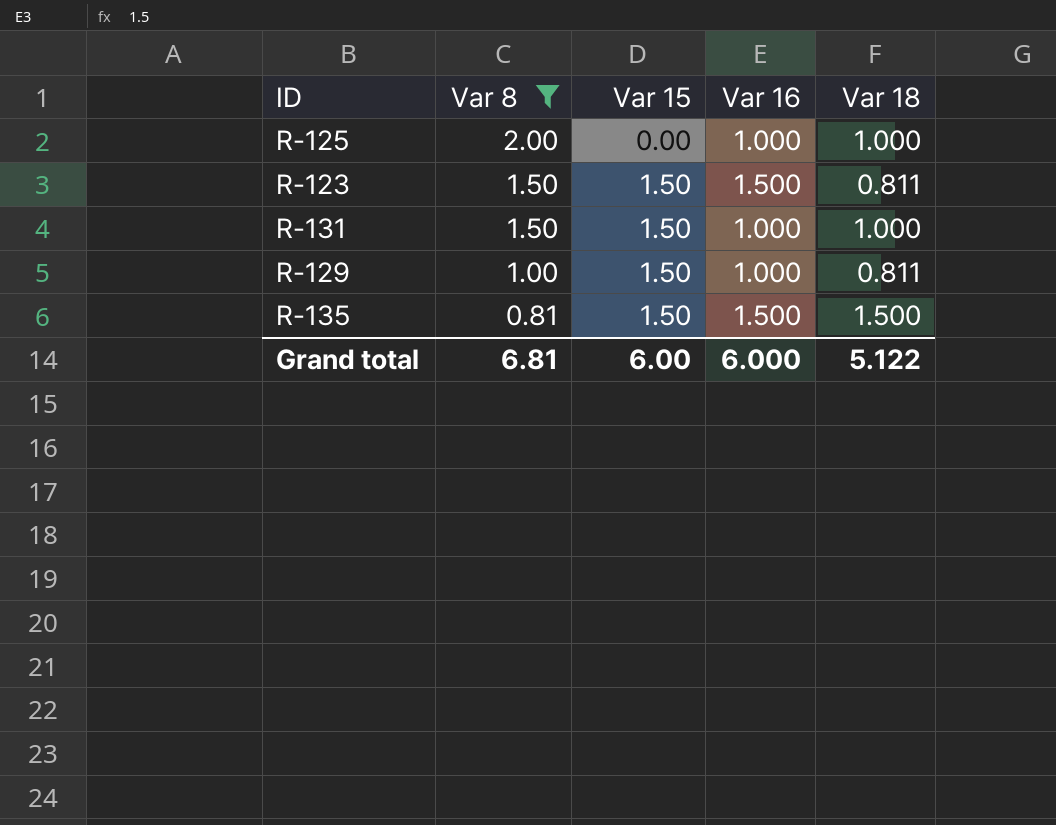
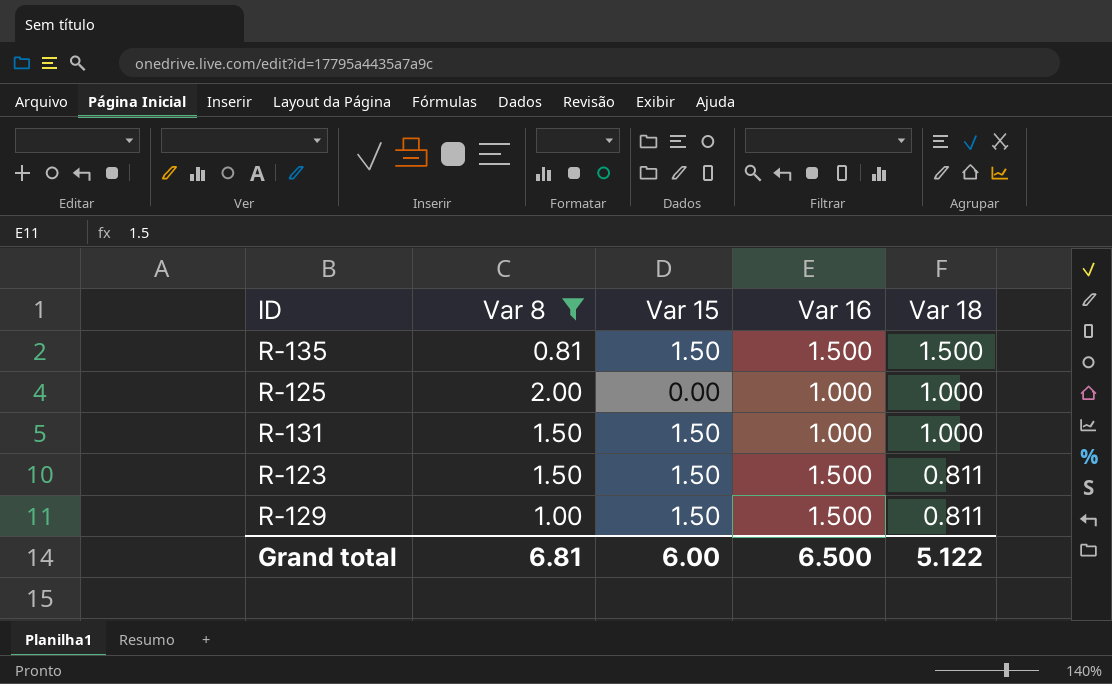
row order: Var 8 descending -> Var 18 descending
R-129 | Var 16: 1.000 -> 1.500
Grand total | Var 16: 6.000 -> 6.500

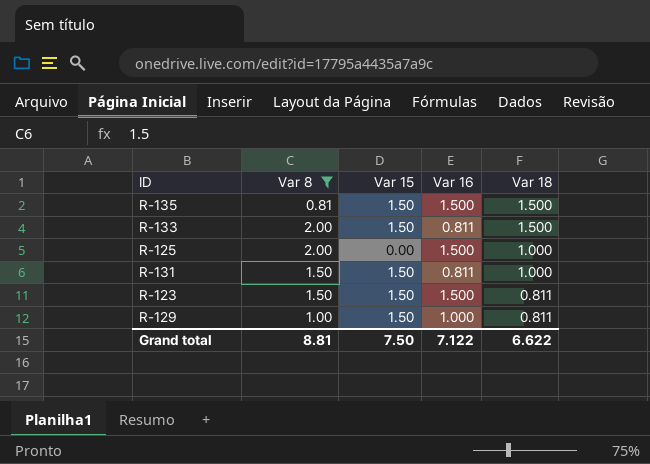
row R-133: none -> 2.00 | 1.50 | 0.811 | 1.500
R-125 | Var 16: 1.000 -> 1.500
R-131 | Var 16: 1.000 -> 0.811
R-129 | Var 16: 1.500 -> 1.000
Grand total | Var 8: 6.81 -> 8.81
Grand total | Var 15: 6.00 -> 7.50
Grand total | Var 16: 6.500 -> 7.122
Grand total | Var 18: 5.122 -> 6.622

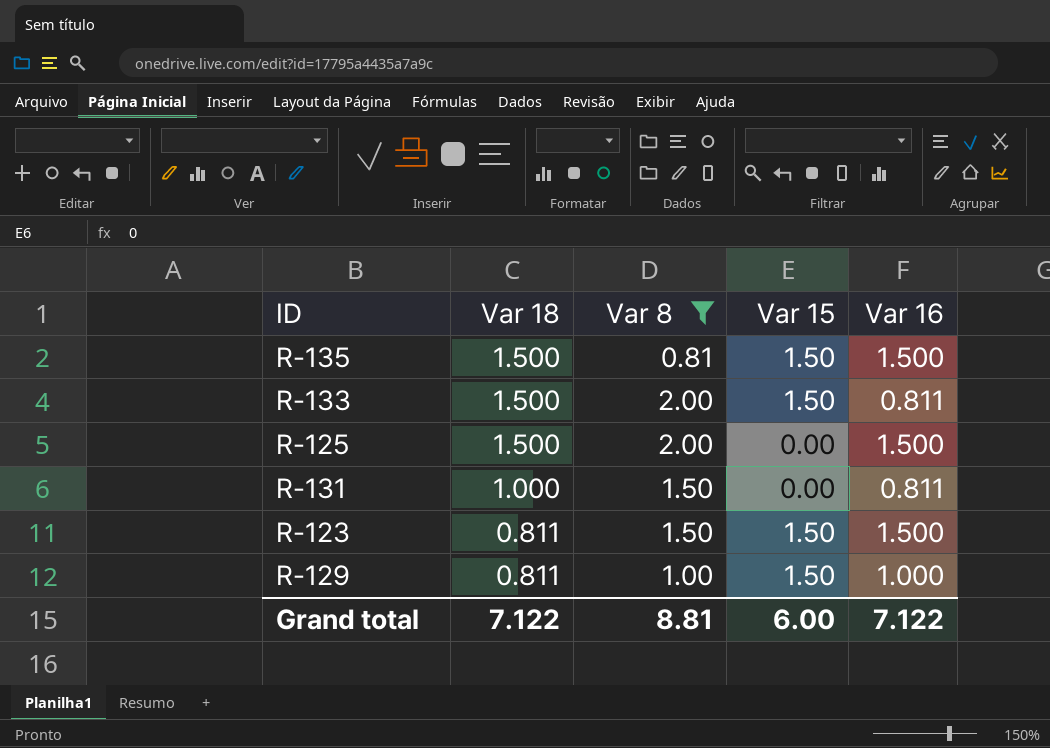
column Var 18 | position: 5 -> 2
R-125 | Var 18: 1.000 -> 1.500
R-131 | Var 15: 1.50 -> 0.00
Grand total | Var 18: 6.622 -> 7.122
Grand total | Var 15: 7.50 -> 6.00

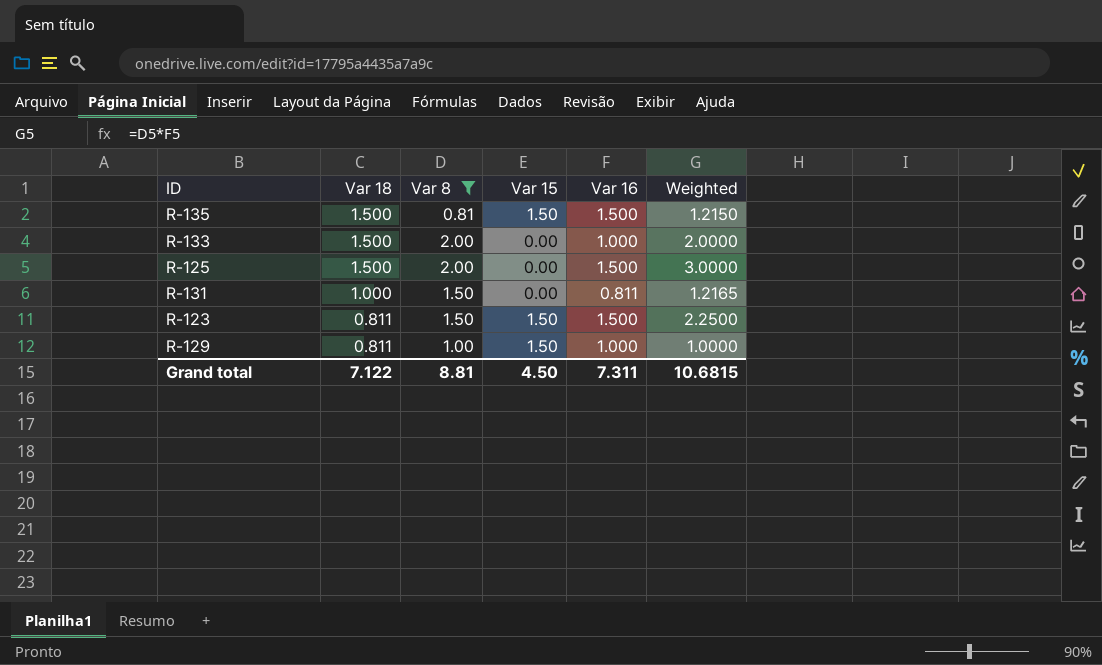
column Weighted | formula: none -> [Var 8] * [Var 16]
R-133 | Var 15: 1.50 -> 0.00
R-133 | Var 16: 0.811 -> 1.000
Grand total | Var 15: 6.00 -> 4.50
Grand total | Var 16: 7.122 -> 7.311

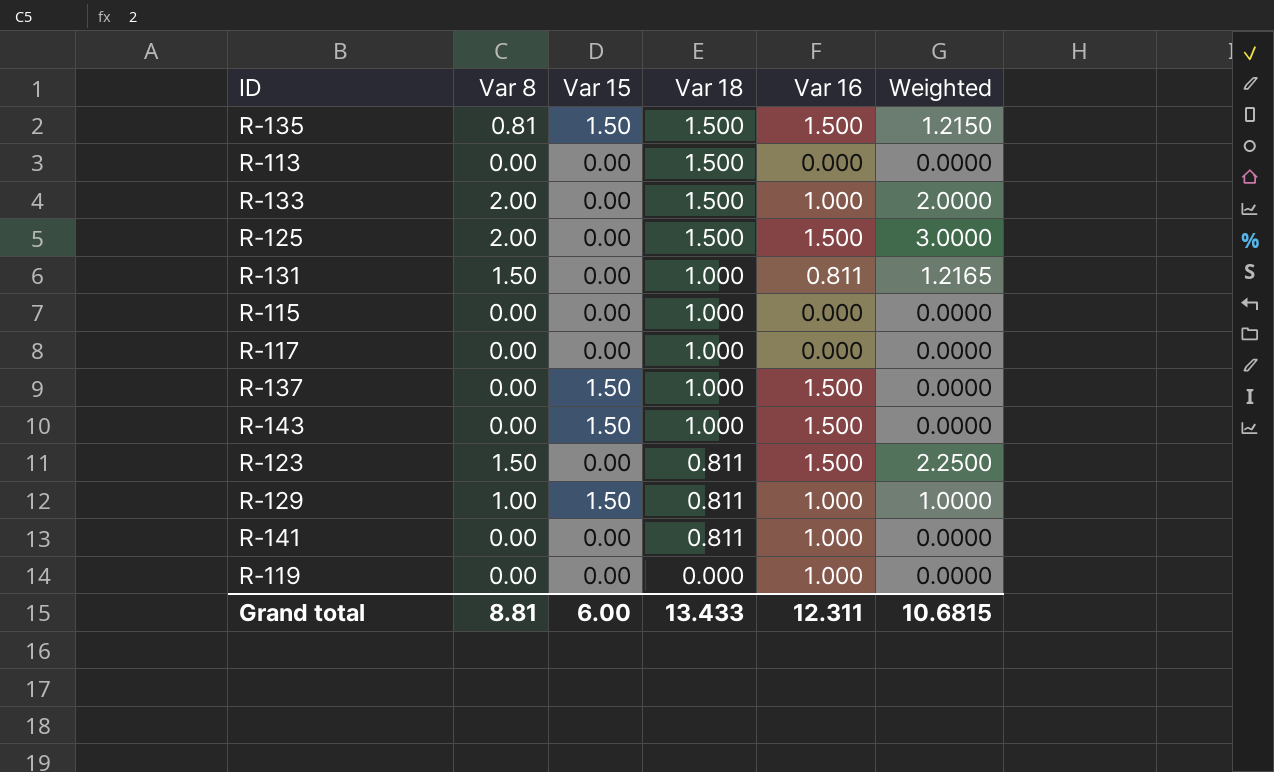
filter: Var 8 != 0.00 -> none
column Var 18 | position: 2 -> 4
R-123 | Var 15: 1.50 -> 0.00
Grand total | Var 15: 4.50 -> 6.00
Grand total | Var 18: 7.122 -> 13.433
Grand total | Var 16: 7.311 -> 12.311

